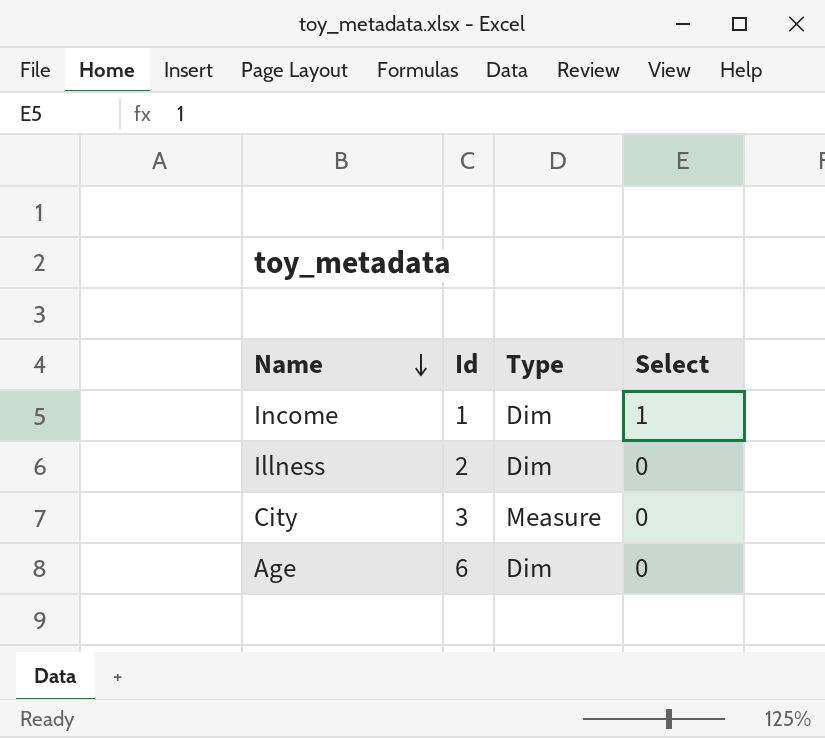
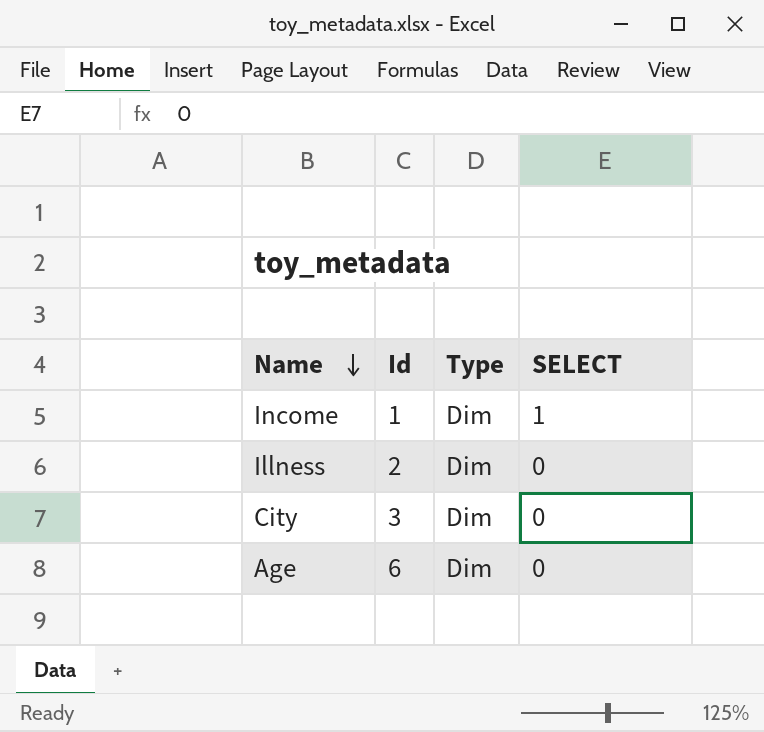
column name: Select -> SELECT
City | Type: Measure -> Dim

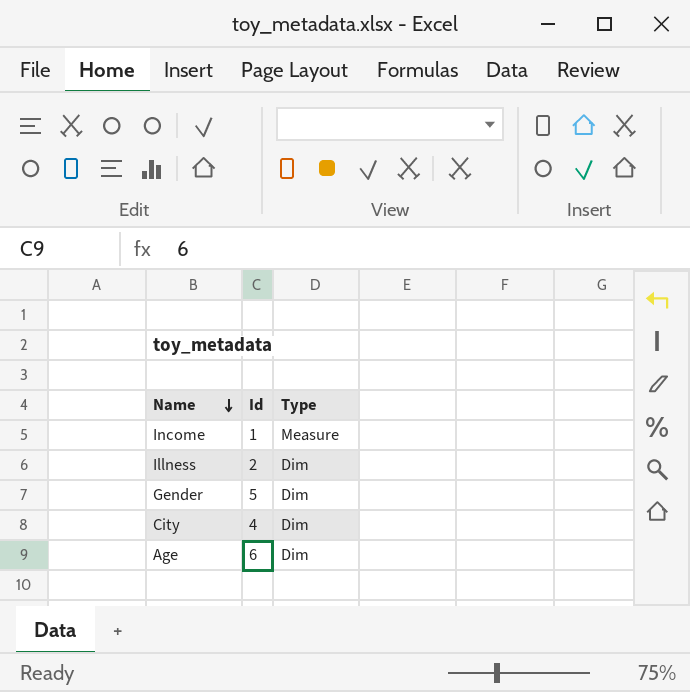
column SELECT | position: 4 -> none
Income | Type: Dim -> Measure
row Gender: none -> 5 | Dim
City | Id: 3 -> 4

